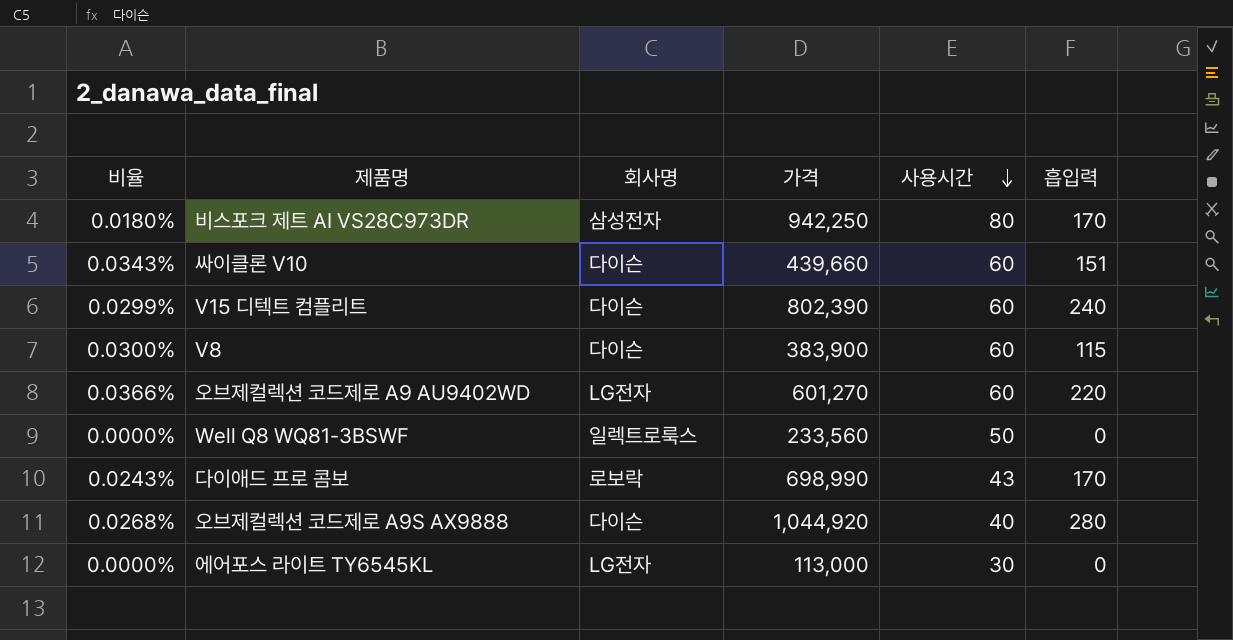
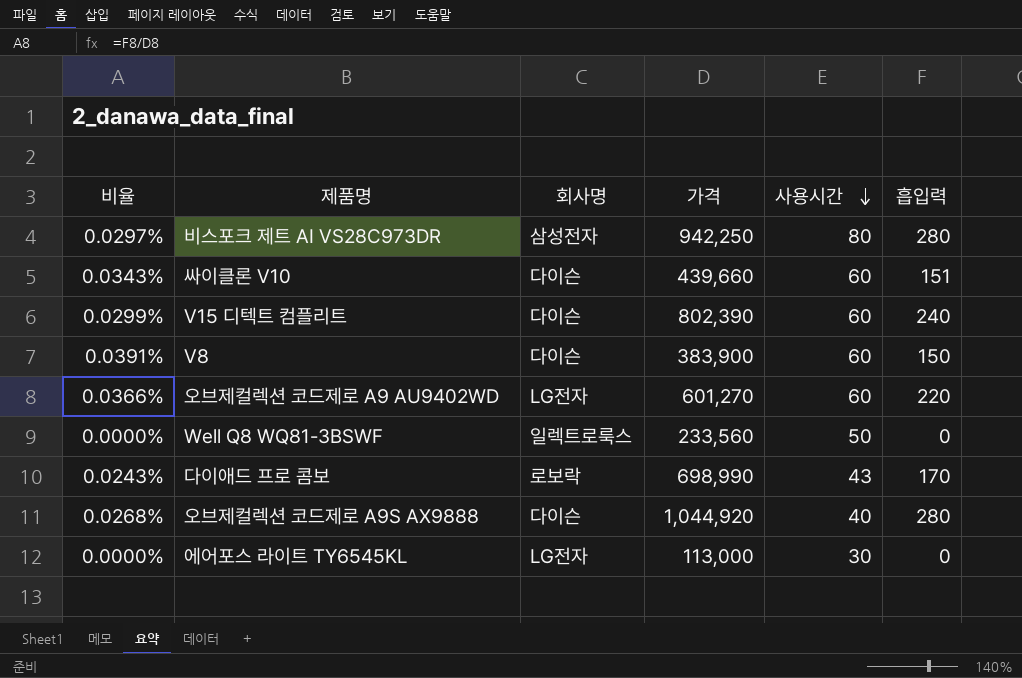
비스포크 제트 AI VS28C973DR | 비율: 0.0180% -> 0.0297%
비스포크 제트 AI VS28C973DR | 흡입력: 170 -> 280
V8 | 비율: 0.0300% -> 0.0391%
V8 | 흡입력: 115 -> 150

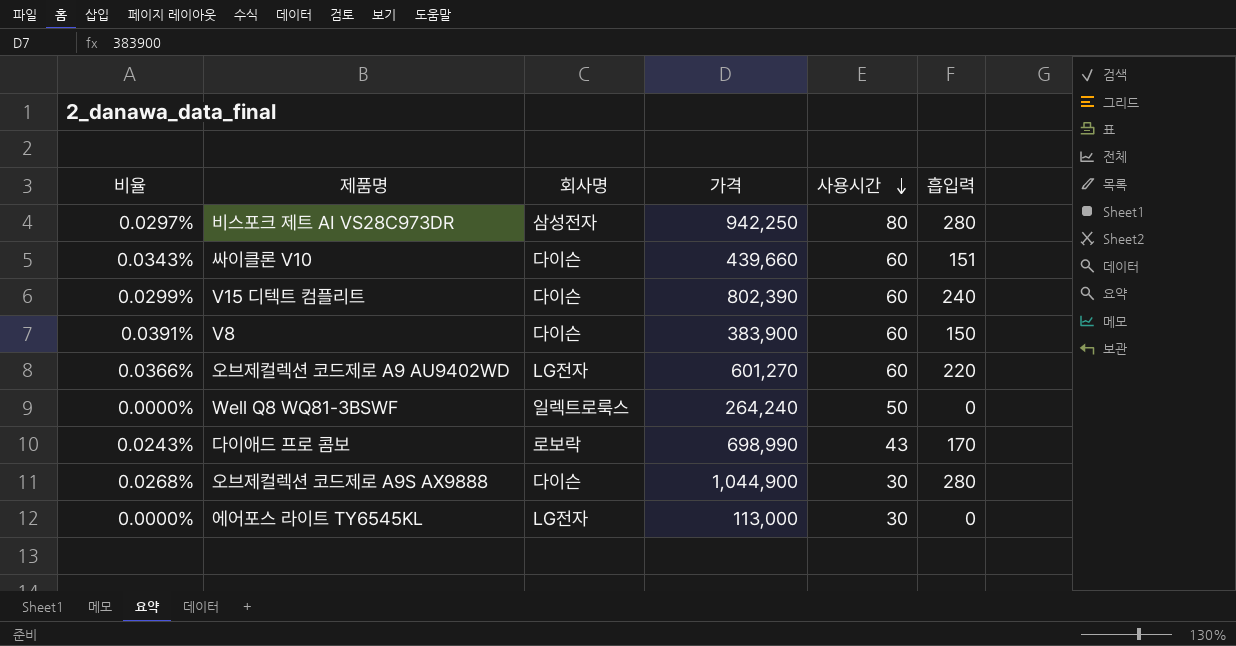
Well Q8 WQ81-3BSWF | 가격: 233,560 -> 264,240
오브제컬렉션 코드제로 A9S AX9888 | 가격: 1,044,920 -> 1,044,900
오브제컬렉션 코드제로 A9S AX9888 | 사용시간: 40 -> 30

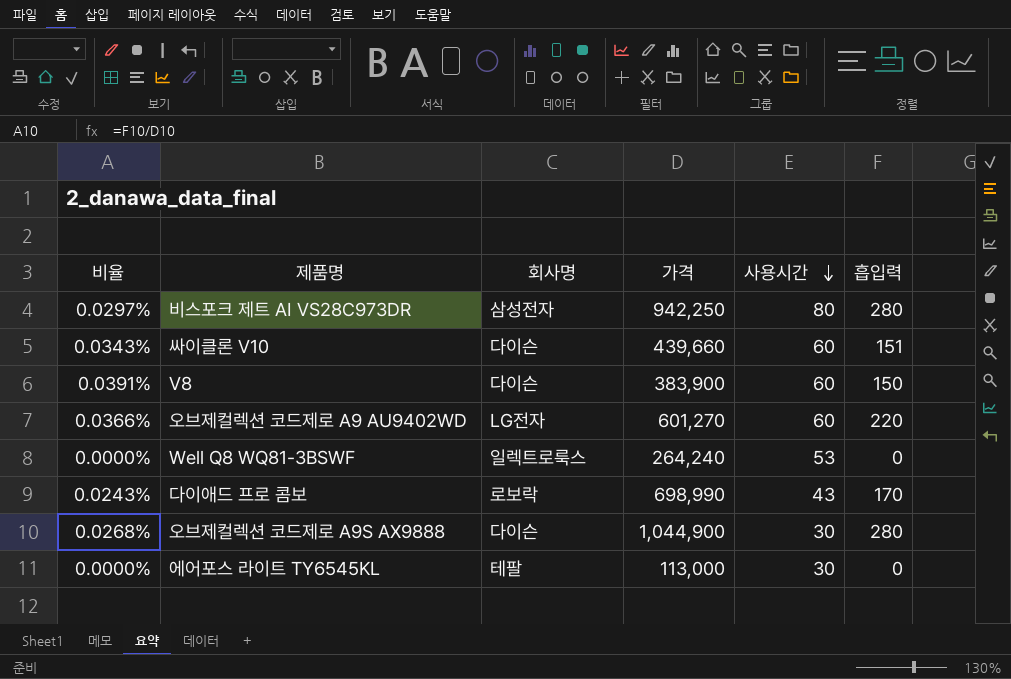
row V15 디텍트 컴플리트: 0.0299% | 다이슨 | 802,390 | 60 | 240 -> none
Well Q8 WQ81-3BSWF | 사용시간: 50 -> 53
에어포스 라이트 TY6545KL | 회사명: LG전자 -> 테팔

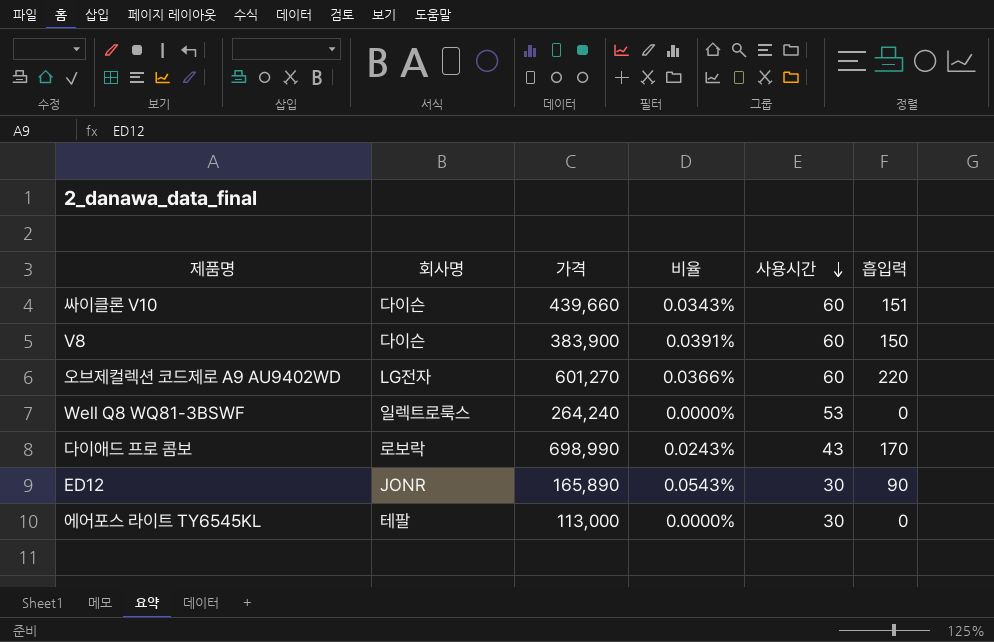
column 비율 | position: 1 -> 4
row 비스포크 제트 AI VS28C973DR: 0.0297% | 삼성전자 | 942,250 | 80 | 280 -> none
row 오브제컬렉션 코드제로 A9S AX9888: 0.0268% | 다이슨 | 1,044,900 | 30 | 280 -> none
row ED12: none -> JONR | 165,890 | 0.0543% | 30 | 90

